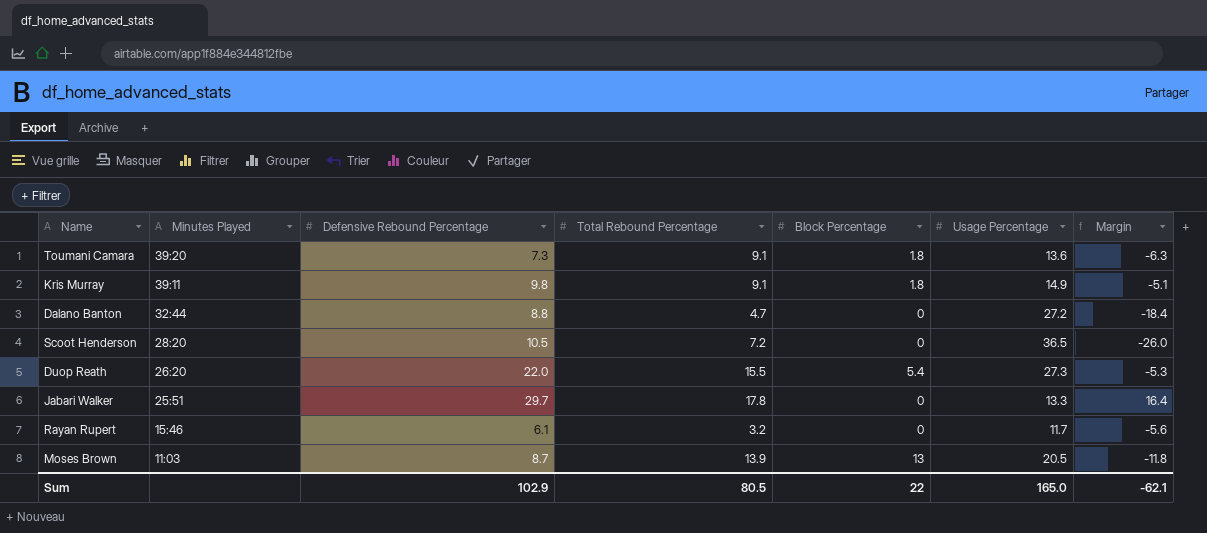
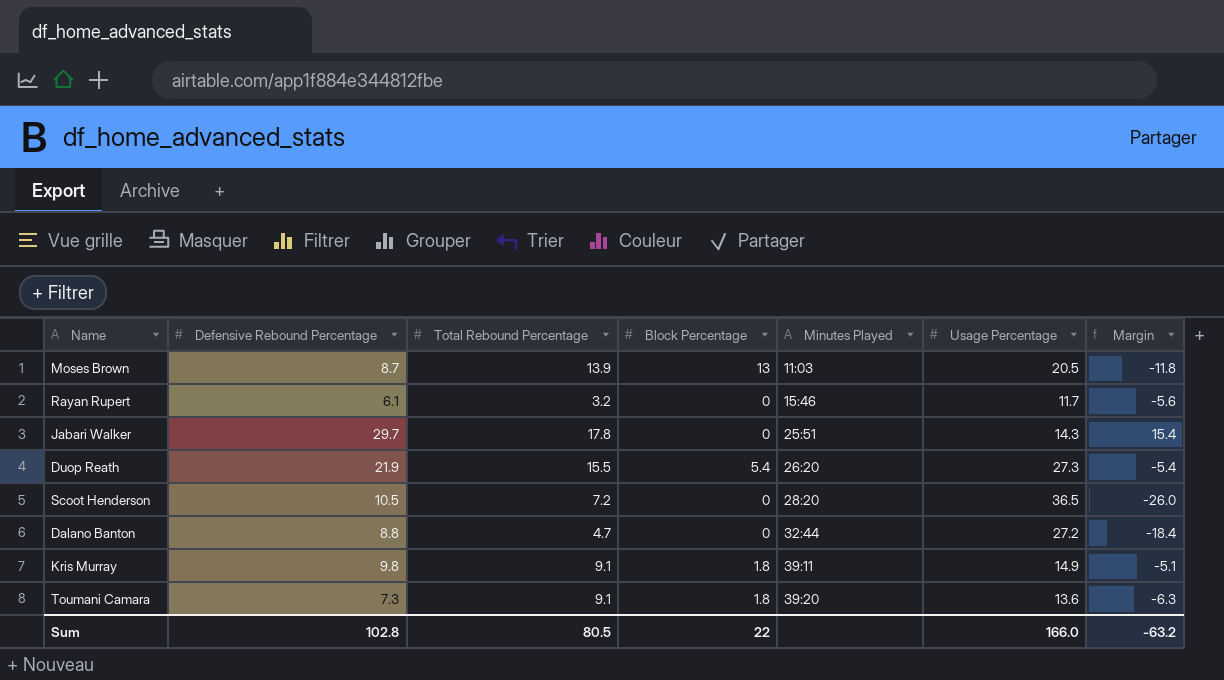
row order: Minutes Played descending -> Minutes Played ascending
column Minutes Played | position: 2 -> 5
Jabari Walker | Usage Percentage: 13.3 -> 14.3
Jabari Walker | Margin: 16.4 -> 15.4
Duop Reath | Defensive Rebound Percentage: 22.0 -> 21.9
Duop Reath | Margin: -5.3 -> -5.4
Sum | Defensive Rebound Percentage: 102.9 -> 102.8
Sum | Usage Percentage: 165.0 -> 166.0
Sum | Margin: -62.1 -> -63.2

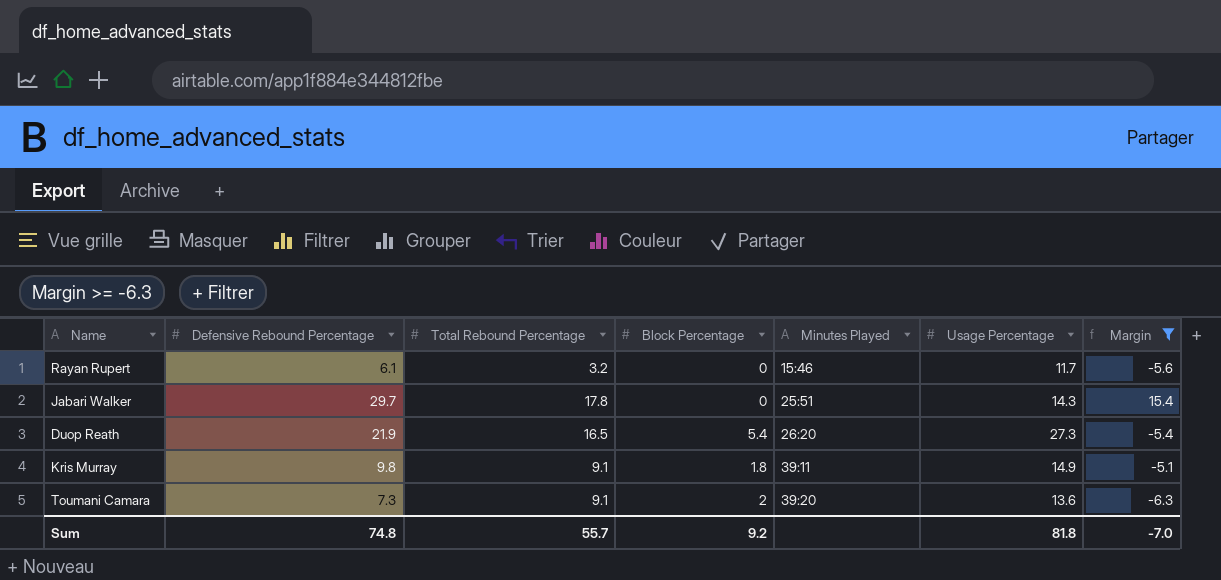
filter: none -> Margin >= -6.3
Duop Reath | Total Rebound Percentage: 15.5 -> 16.5
Toumani Camara | Block Percentage: 1.8 -> 2
Sum | Defensive Rebound Percentage: 102.8 -> 74.8
Sum | Total Rebound Percentage: 80.5 -> 55.7
Sum | Block Percentage: 22 -> 9.2
Sum | Usage Percentage: 166.0 -> 81.8
Sum | Margin: -63.2 -> -7.0

